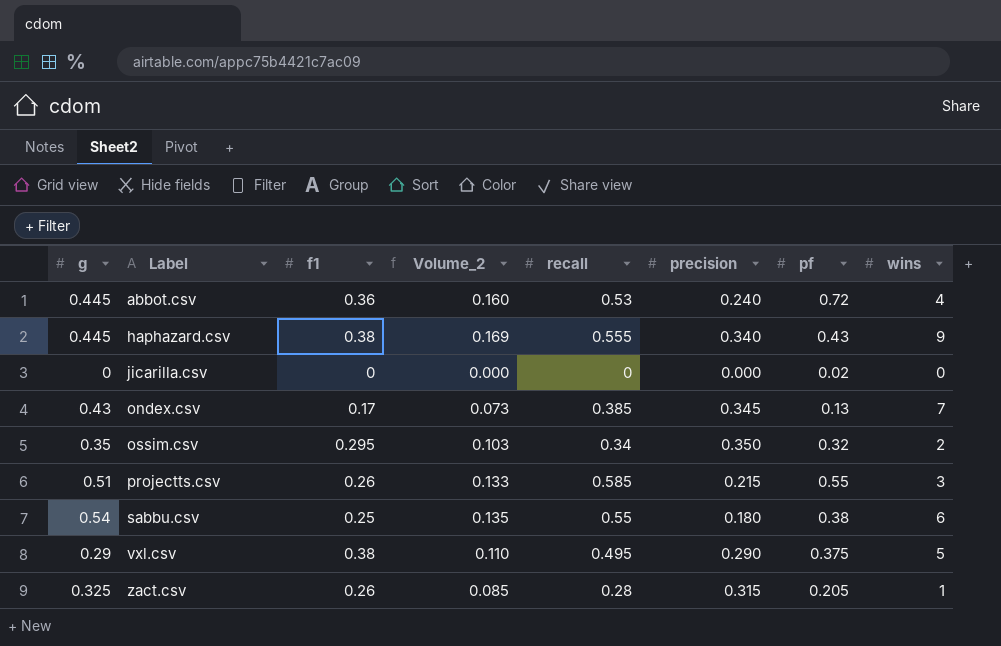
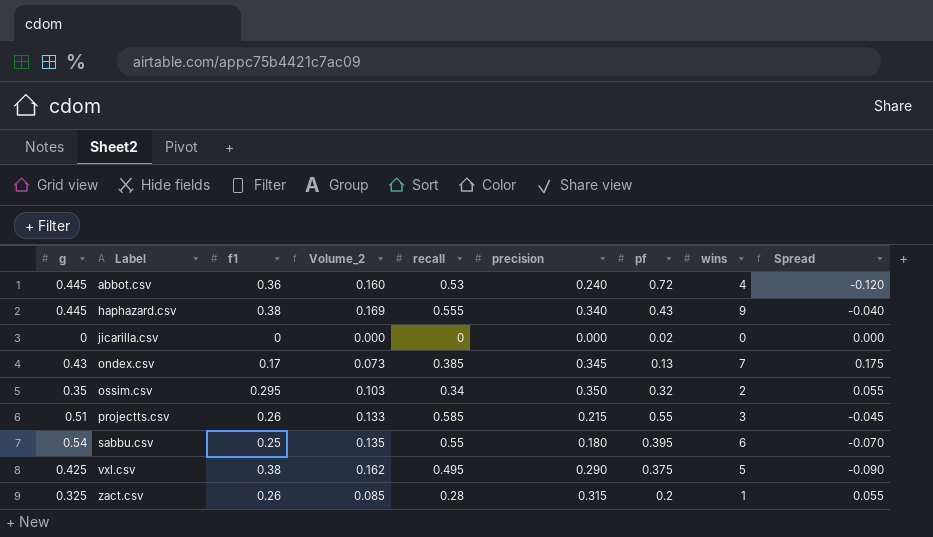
column Spread | formula: none -> [precision] - [f1]
sabbu.csv | pf: 0.38 -> 0.395
vxl.csv | g: 0.29 -> 0.425
vxl.csv | Volume_2: 0.110 -> 0.162
zact.csv | pf: 0.205 -> 0.2

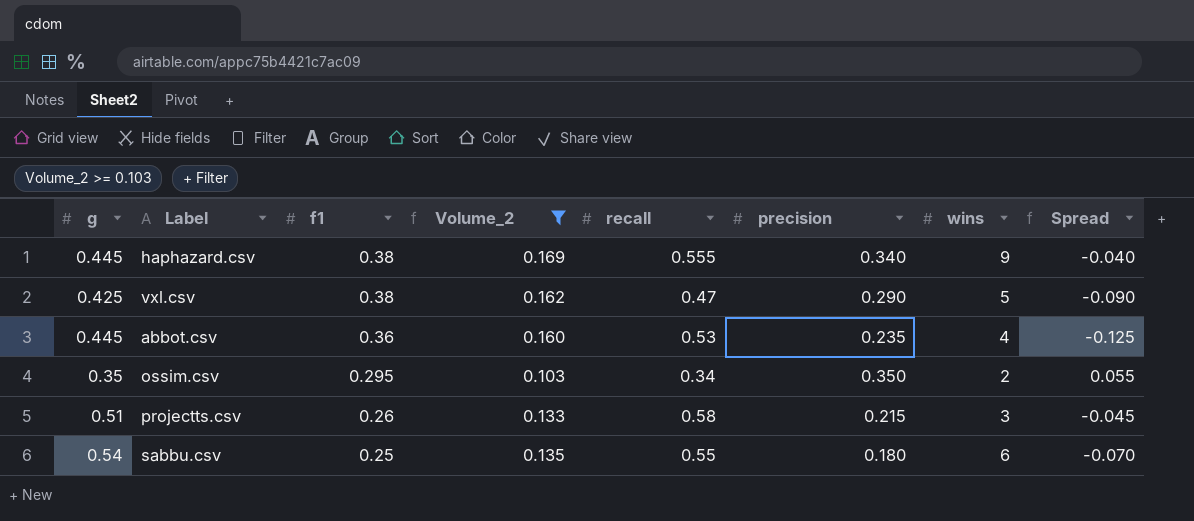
filter: none -> Volume_2 >= 0.103
row order: Label ascending -> f1 descending
column pf | position: 7 -> none
vxl.csv | recall: 0.495 -> 0.47
abbot.csv | precision: 0.240 -> 0.235
abbot.csv | Spread: -0.120 -> -0.125
projectts.csv | recall: 0.585 -> 0.58

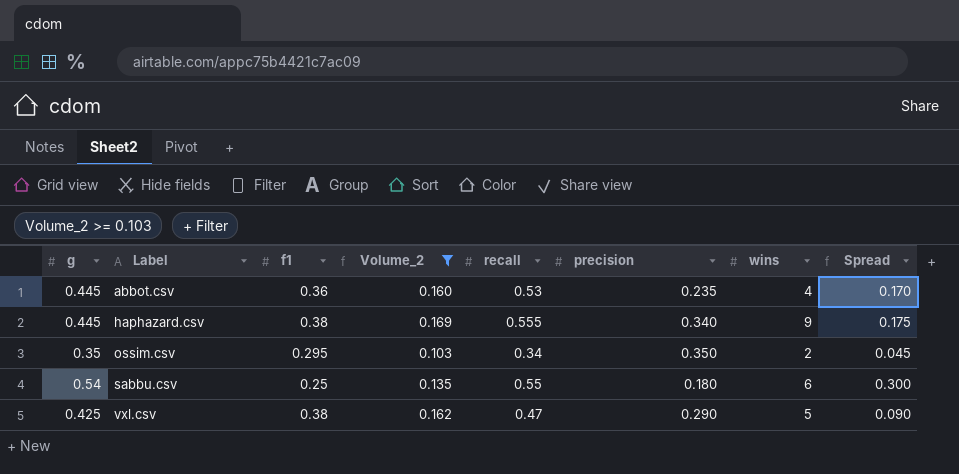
row order: f1 descending -> Label ascending
column Spread | formula: [precision] - [f1] -> [recall] - [f1]
row projectts.csv: 0.51 | 0.26 | 0.133 | 0.58 | 0.215 | 3 | -0.045 -> none

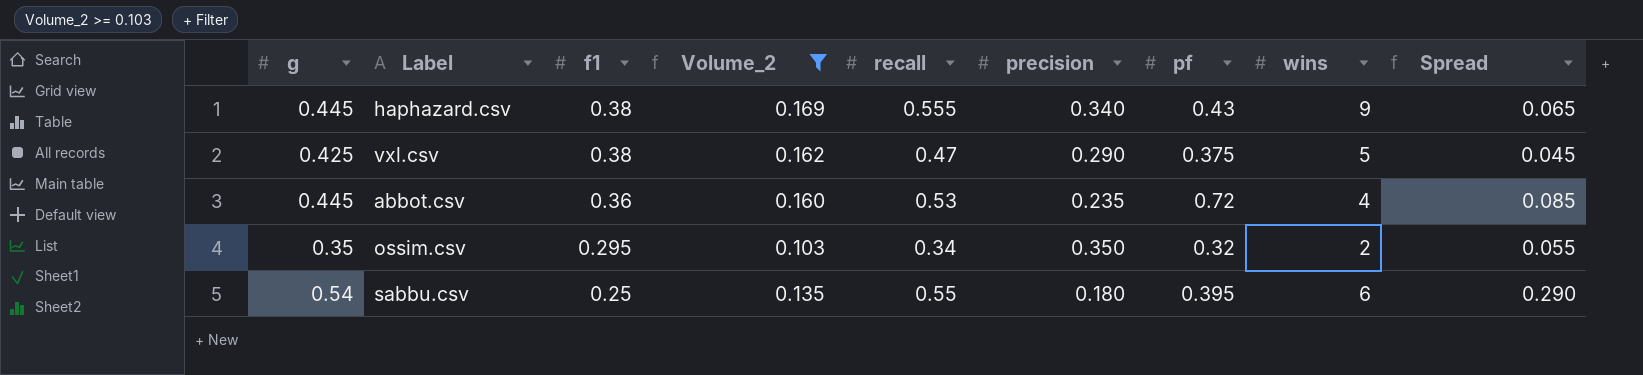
row order: Label ascending -> f1 descending
column pf | position: none -> 7
column Spread | formula: [recall] - [f1] -> [g] - [f1]

